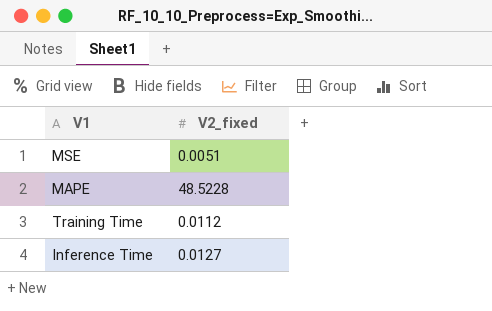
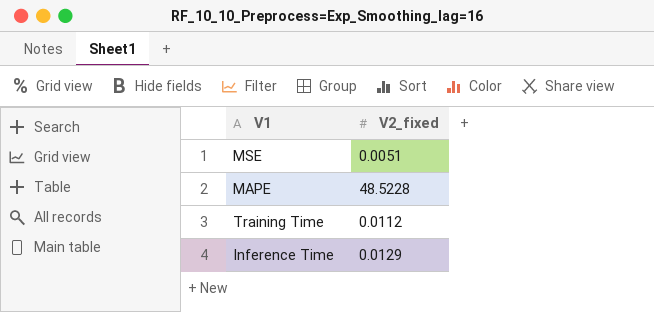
Inference Time | V2_fixed: 0.0127 -> 0.0129

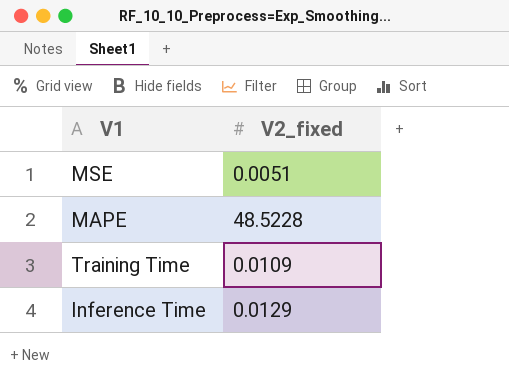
Training Time | V2_fixed: 0.0112 -> 0.0109

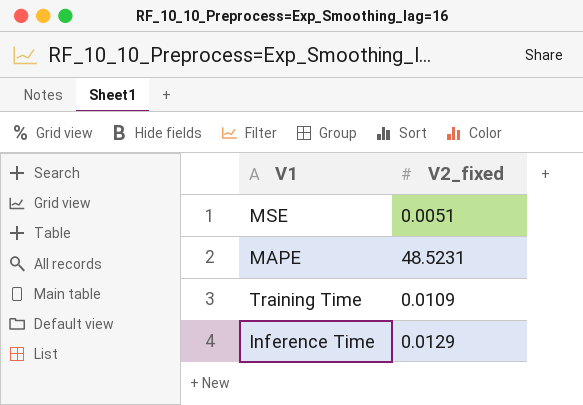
MAPE | V2_fixed: 48.5228 -> 48.5231

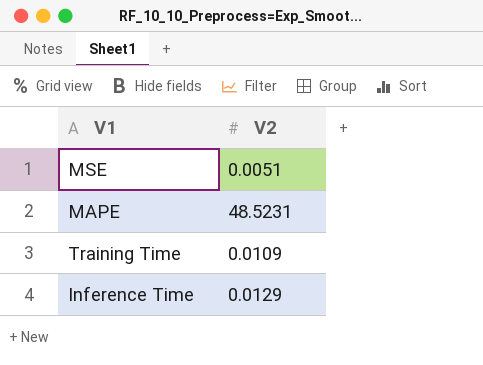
column name: V2_fixed -> V2

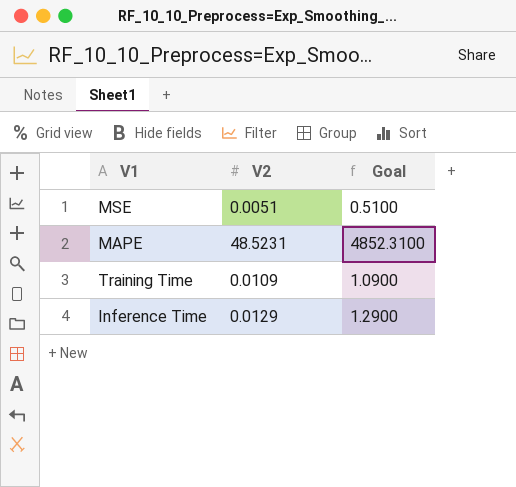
column Goal | formula: none -> [V2] * 100

